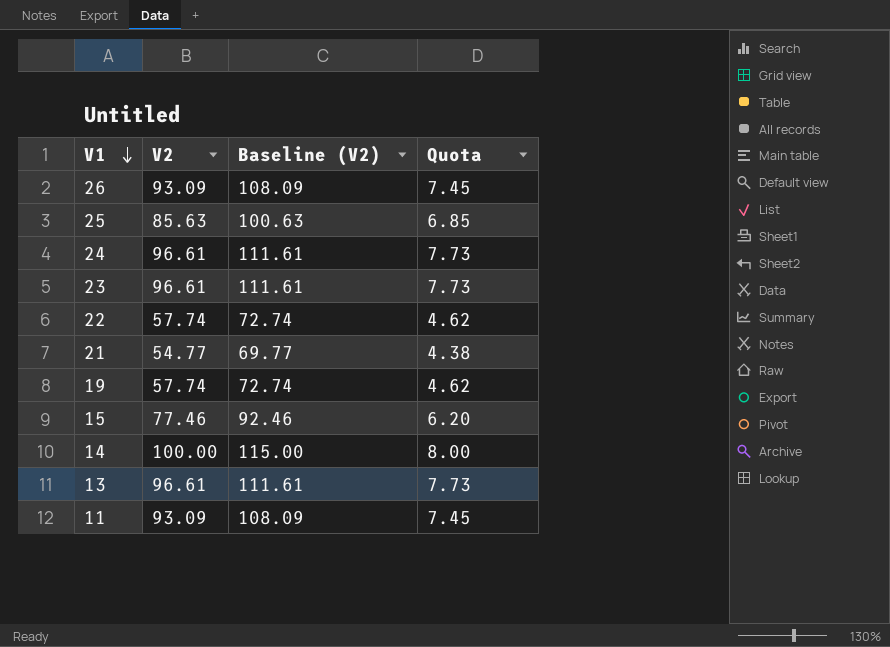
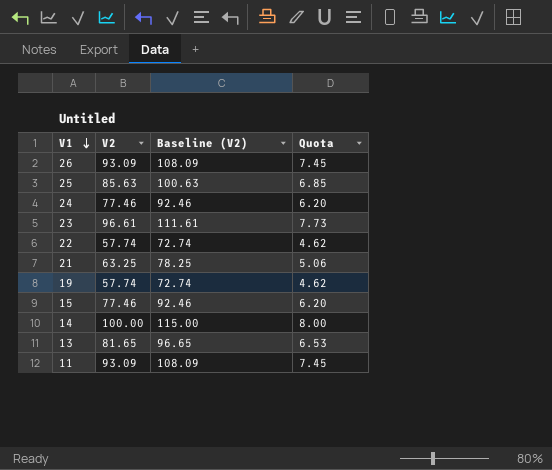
24 | V2: 96.61 -> 77.46
24 | Baseline (V2): 111.61 -> 92.46
24 | Quota: 7.73 -> 6.20
21 | V2: 54.77 -> 63.25
21 | Baseline (V2): 69.77 -> 78.25
21 | Quota: 4.38 -> 5.06
13 | V2: 96.61 -> 81.65
13 | Baseline (V2): 111.61 -> 96.65
13 | Quota: 7.73 -> 6.53

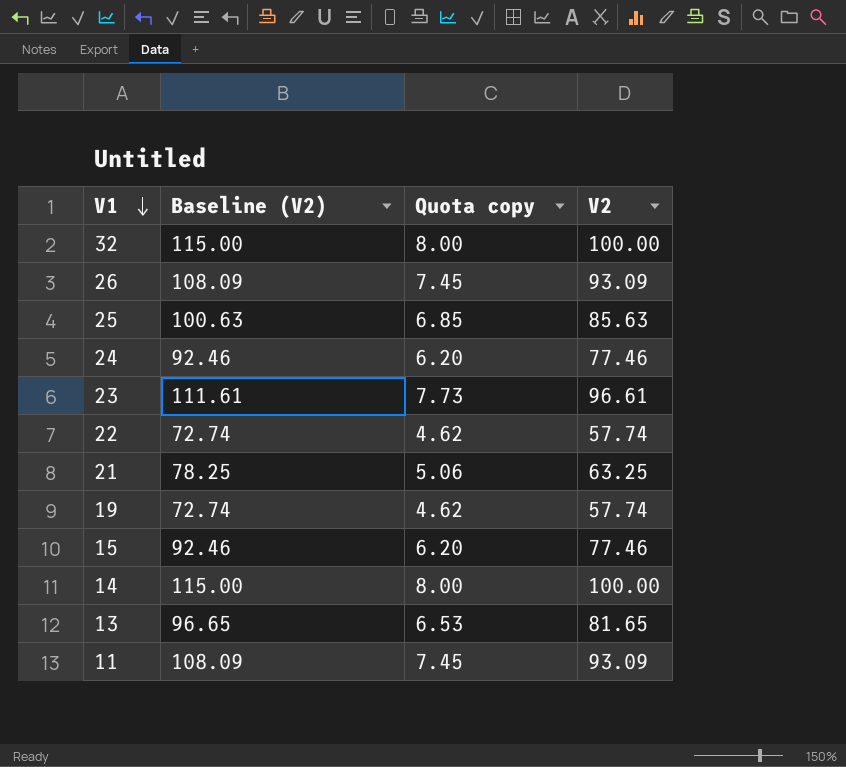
column name: Quota -> Quota copy
column V2 | position: 2 -> 4
row 32: none -> 115.00 | 8.00 | 100.00

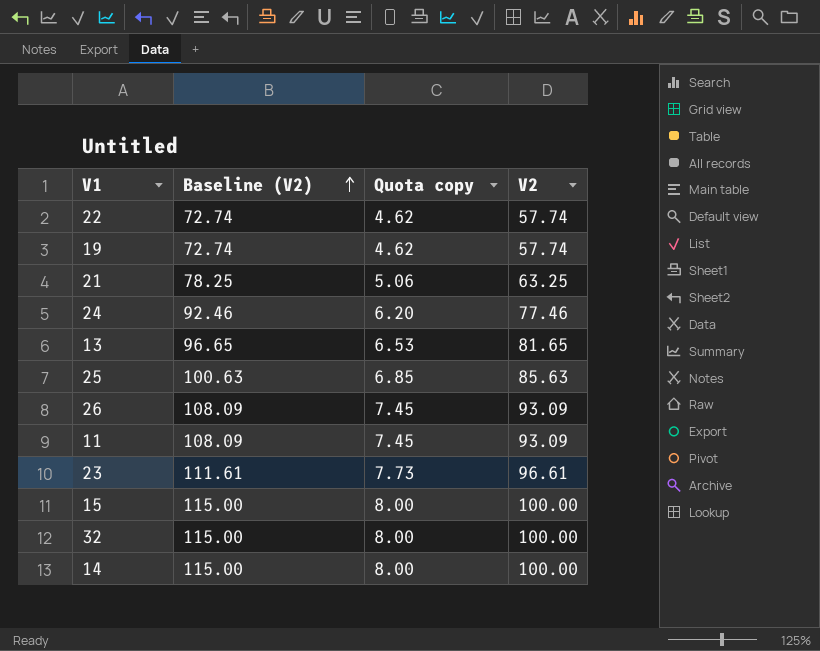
row order: V1 descending -> Baseline (V2) ascending
15 | Baseline (V2): 92.46 -> 115.00
15 | Quota copy: 6.20 -> 8.00
15 | V2: 77.46 -> 100.00

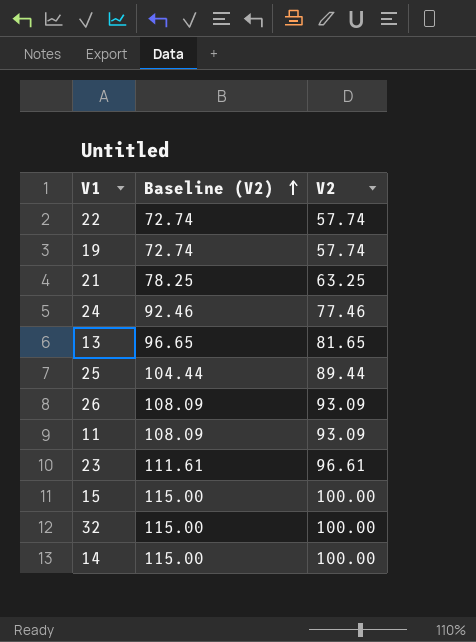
column Quota copy | formula: [V2] * 0.08 -> none
25 | Baseline (V2): 100.63 -> 104.44
25 | V2: 85.63 -> 89.44

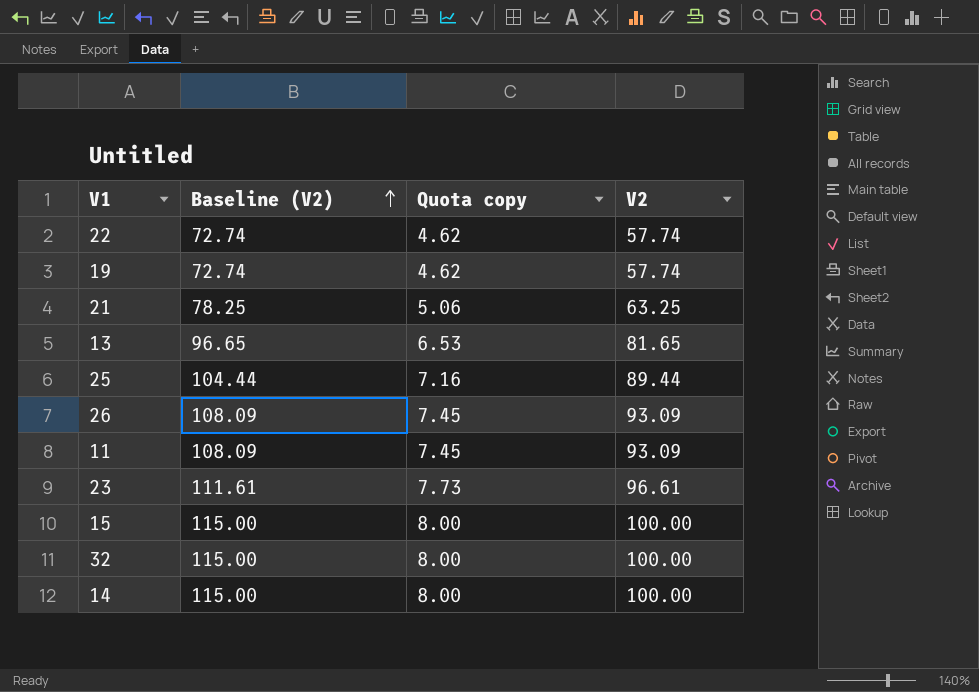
column Quota copy | formula: none -> [V2] * 0.08
row 24: 92.46 | 77.46 -> none

